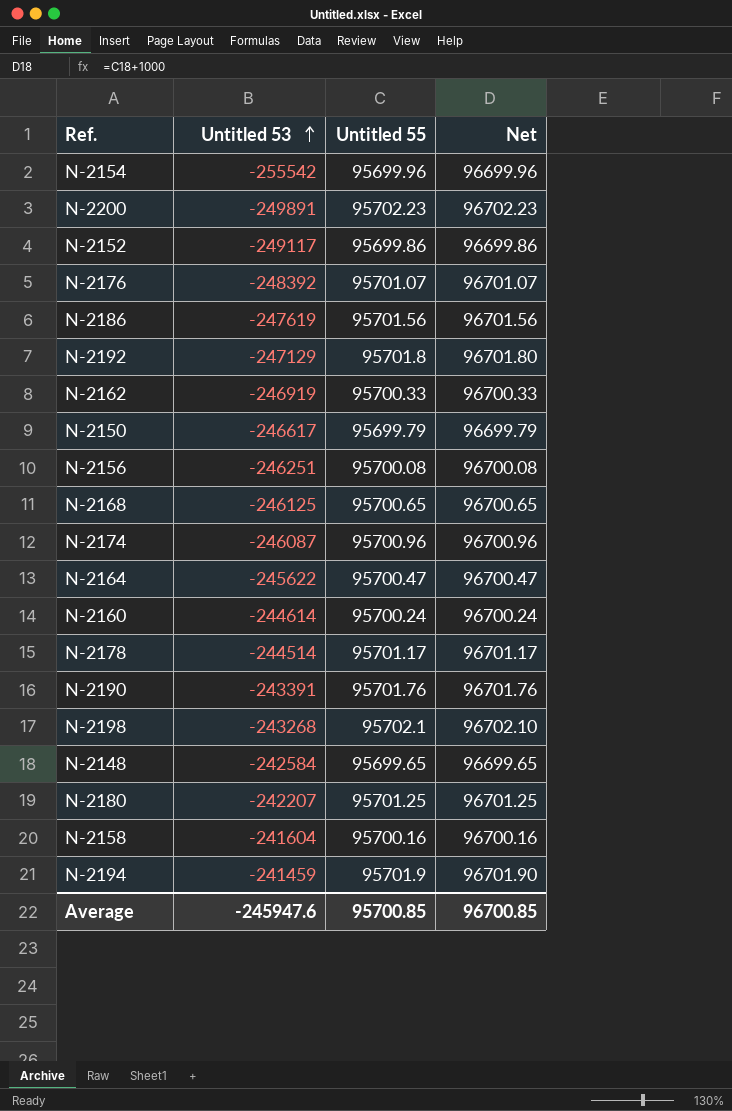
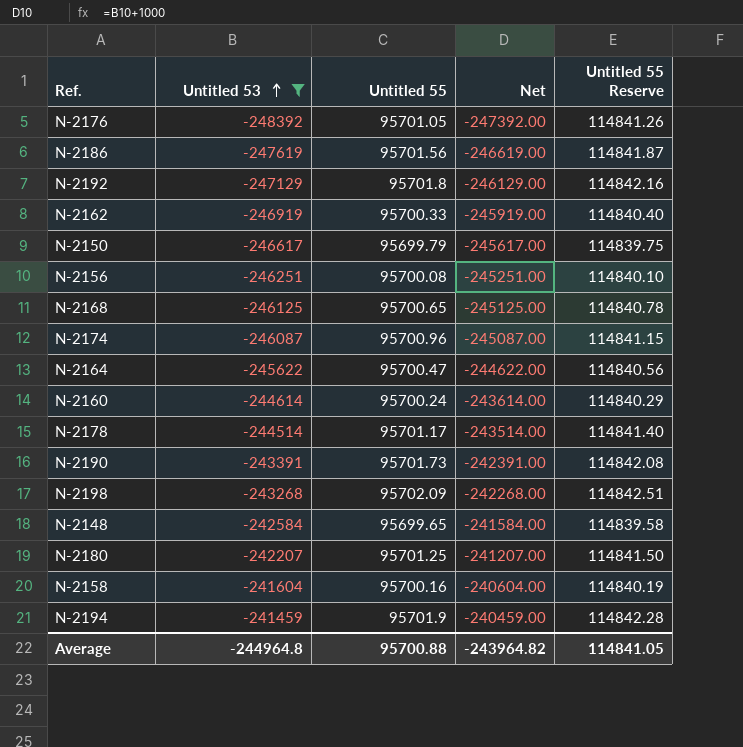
filter: none -> Untitled 53 >= -248392
column Net | formula: [Untitled 55] + 1000 -> [Untitled 53] + 1000
column Untitled 55 Reserve | formula: none -> [Untitled 55] * 1.2
N-2176 | Untitled 55: 95701.07 -> 95701.05
N-2190 | Untitled 55: 95701.76 -> 95701.73
N-2198 | Untitled 55: 95702.1 -> 95702.09
Average | Untitled 53: -245947.6 -> -244964.8
Average | Untitled 55: 95700.85 -> 95700.88
Average | Net: 96700.85 -> -243964.82

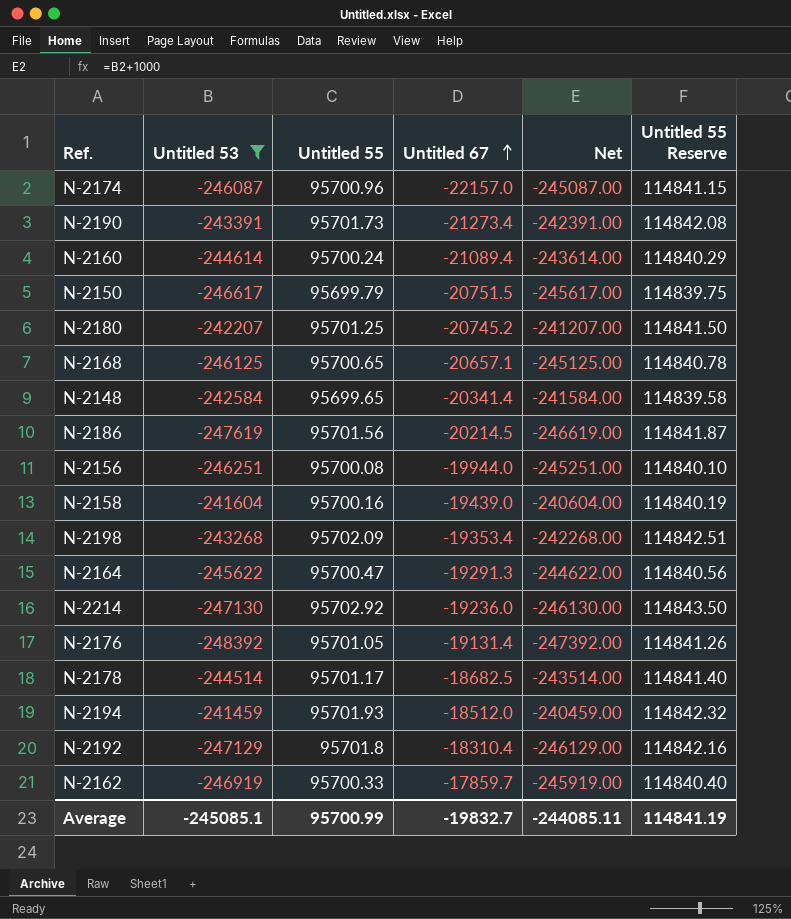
row order: Untitled 53 ascending -> Untitled 67 ascending
column Untitled 67 | position: none -> 4
row N-2214: none -> -247130 | 95702.92 | -19236.0 | -246130.00 | 114843.50
N-2194 | Untitled 55: 95701.9 -> 95701.93
N-2194 | Untitled 55 Reserve: 114842.28 -> 114842.32
Average | Untitled 53: -244964.8 -> -245085.1
Average | Untitled 55: 95700.88 -> 95700.99
Average | Net: -243964.82 -> -244085.11
Average | Untitled 55 Reserve: 114841.05 -> 114841.19

